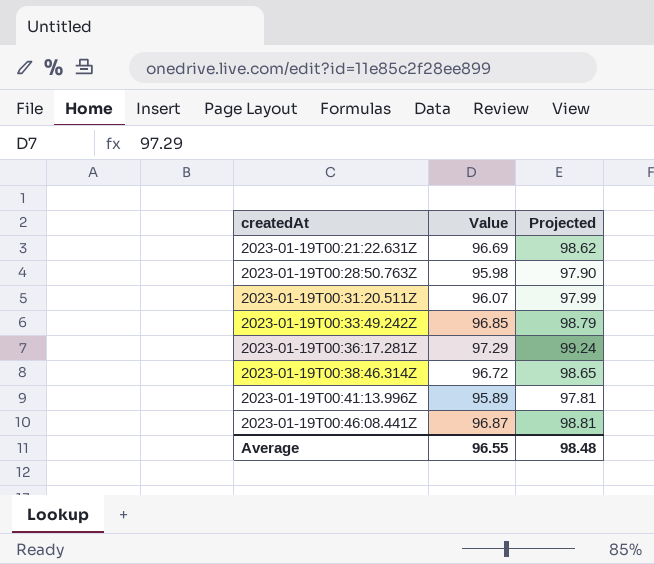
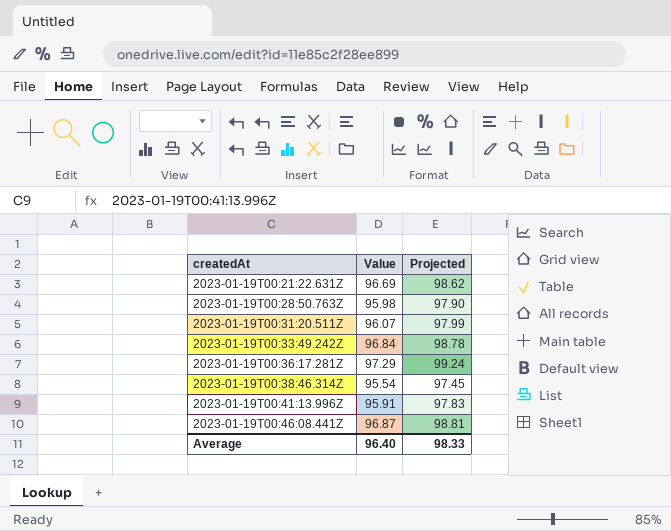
2023-01-19T00:33:49.242Z | Value: 96.85 -> 96.84
2023-01-19T00:33:49.242Z | Projected: 98.79 -> 98.78
2023-01-19T00:38:46.314Z | Value: 96.72 -> 95.54
2023-01-19T00:38:46.314Z | Projected: 98.65 -> 97.45
2023-01-19T00:41:13.996Z | Value: 95.89 -> 95.91
2023-01-19T00:41:13.996Z | Projected: 97.81 -> 97.83
Average | Value: 96.55 -> 96.40
Average | Projected: 98.48 -> 98.33

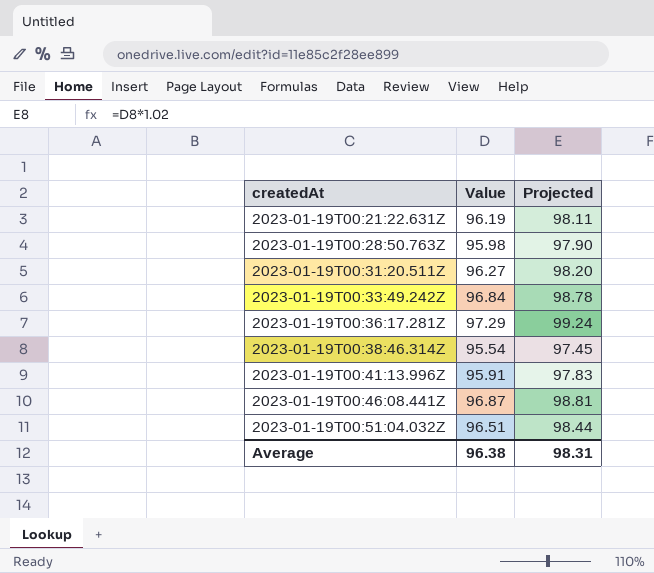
2023-01-19T00:21:22.631Z | Value: 96.69 -> 96.19
2023-01-19T00:21:22.631Z | Projected: 98.62 -> 98.11
2023-01-19T00:31:20.511Z | Value: 96.07 -> 96.27
2023-01-19T00:31:20.511Z | Projected: 97.99 -> 98.20
row 2023-01-19T00:51:04.032Z: none -> 96.51 | 98.44
Average | Value: 96.40 -> 96.38
Average | Projected: 98.33 -> 98.31

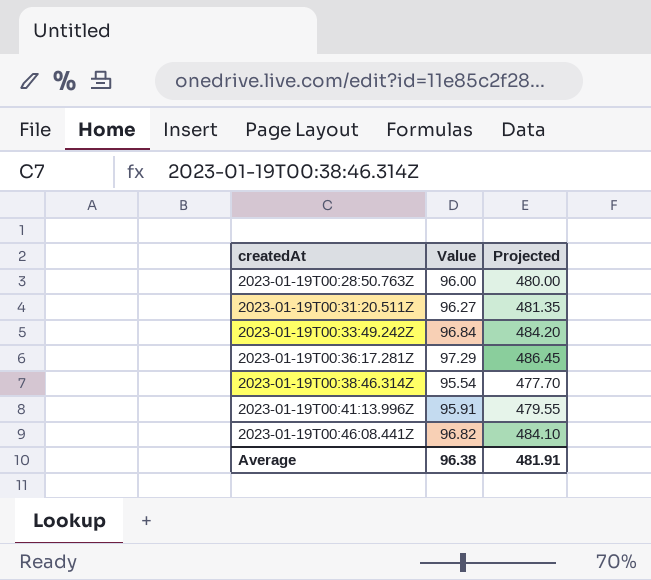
column Projected | formula: [Value] * 1.02 -> [Value] * 5
row 2023-01-19T00:21:22.631Z: 96.19 | 98.11 -> none
row 2023-01-19T00:51:04.032Z: 96.51 | 98.44 -> none
2023-01-19T00:28:50.763Z | Value: 95.98 -> 96.00
2023-01-19T00:46:08.441Z | Value: 96.87 -> 96.82
Average | Projected: 98.31 -> 481.91

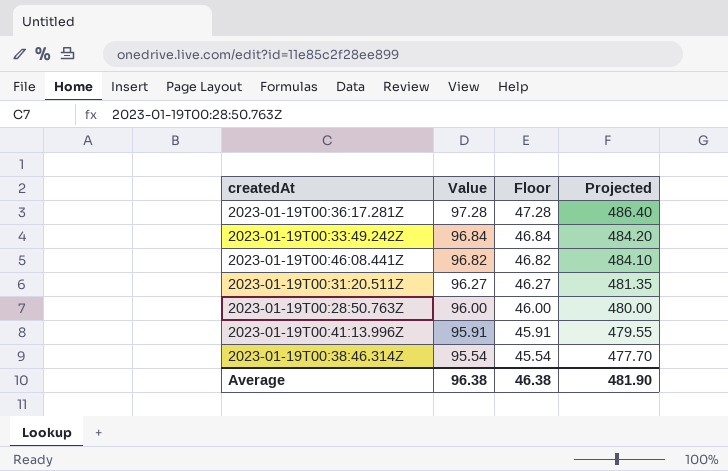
row order: createdAt ascending -> Value descending
column Floor | formula: none -> [Value] - 50
2023-01-19T00:36:17.281Z | Value: 97.29 -> 97.28
2023-01-19T00:36:17.281Z | Projected: 486.45 -> 486.40
Average | Projected: 481.91 -> 481.90

